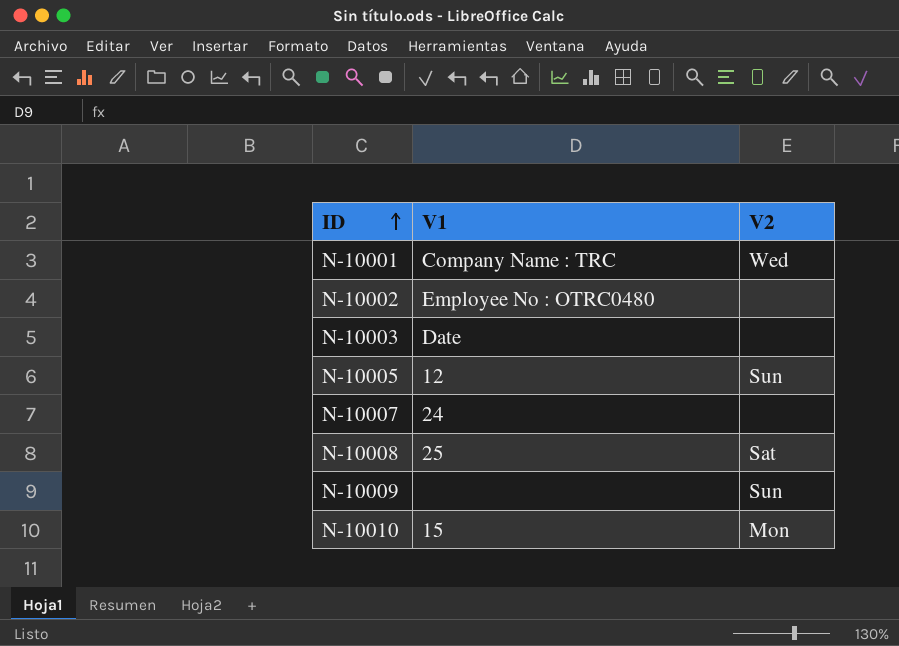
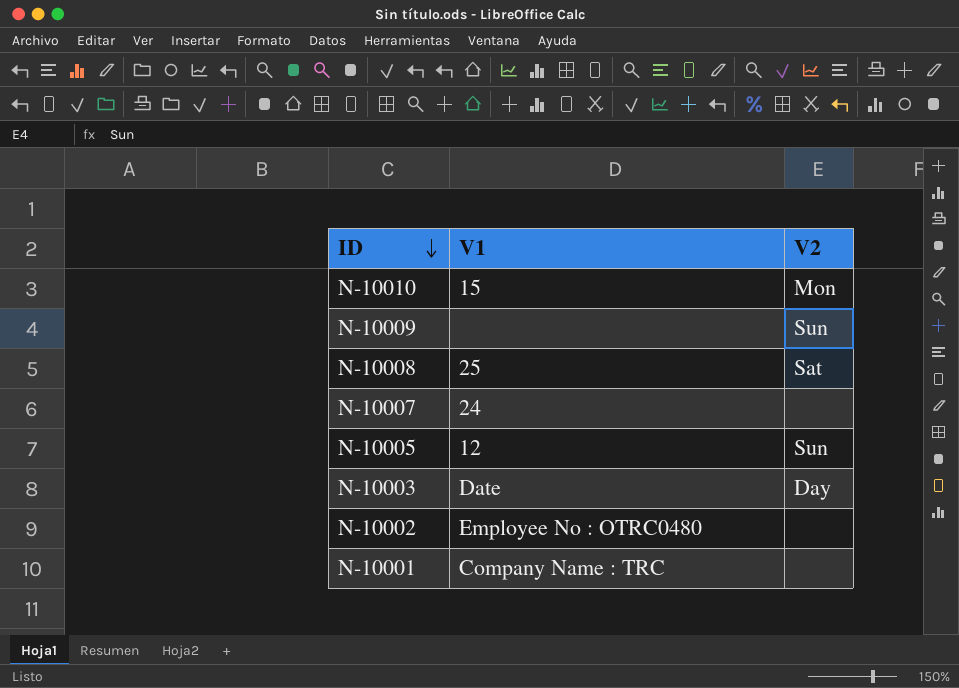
row order: ID ascending -> ID descending
N-10003 | V2: none -> Day
N-10001 | V2: Wed -> none

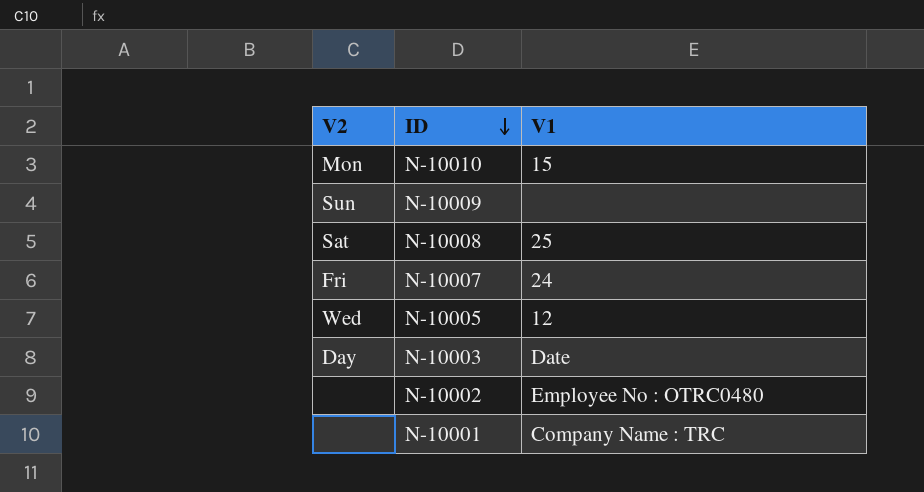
column V2 | position: 3 -> 1
N-10007 | V2: none -> Fri
N-10005 | V2: Sun -> Wed

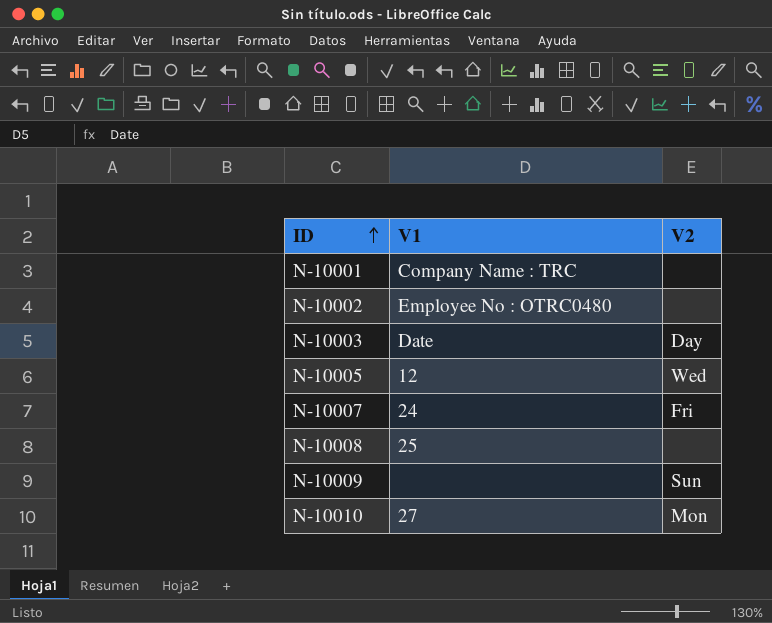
row order: ID descending -> ID ascending
column V2 | position: 1 -> 3
N-10008 | V2: Sat -> none
N-10010 | V1: 15 -> 27

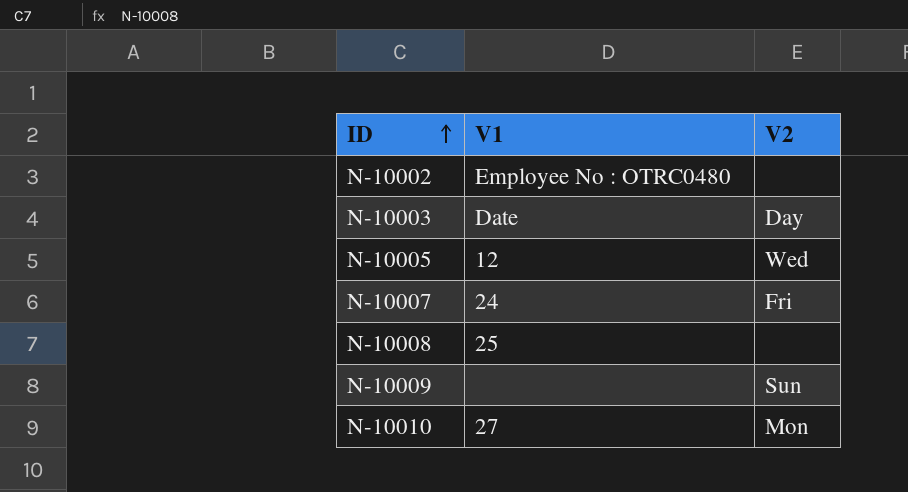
row N-10001: Company Name : TRC | none -> none

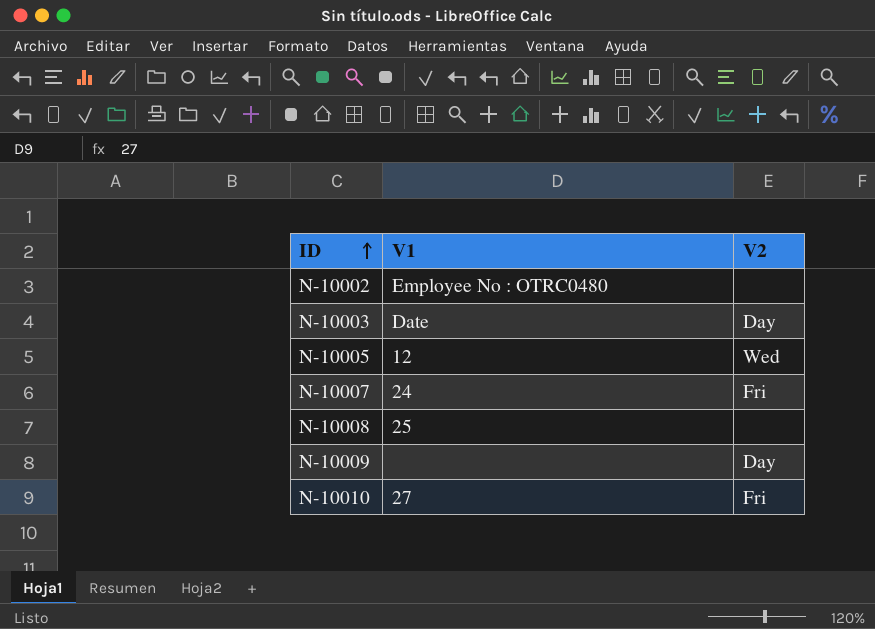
N-10009 | V2: Sun -> Day
N-10010 | V2: Mon -> Fri

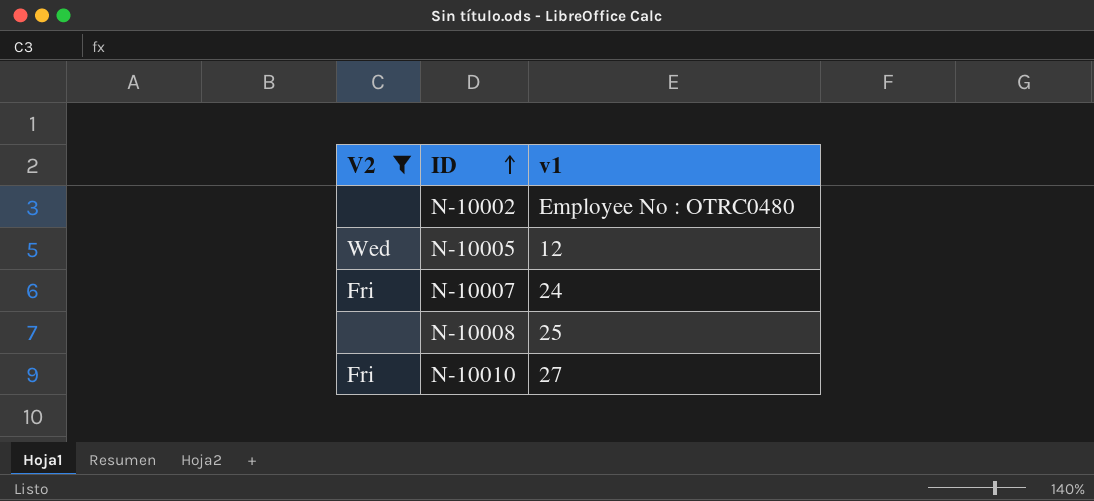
filter: none -> V2 != Day
column V2 | position: 3 -> 1
column name: V1 -> v1

